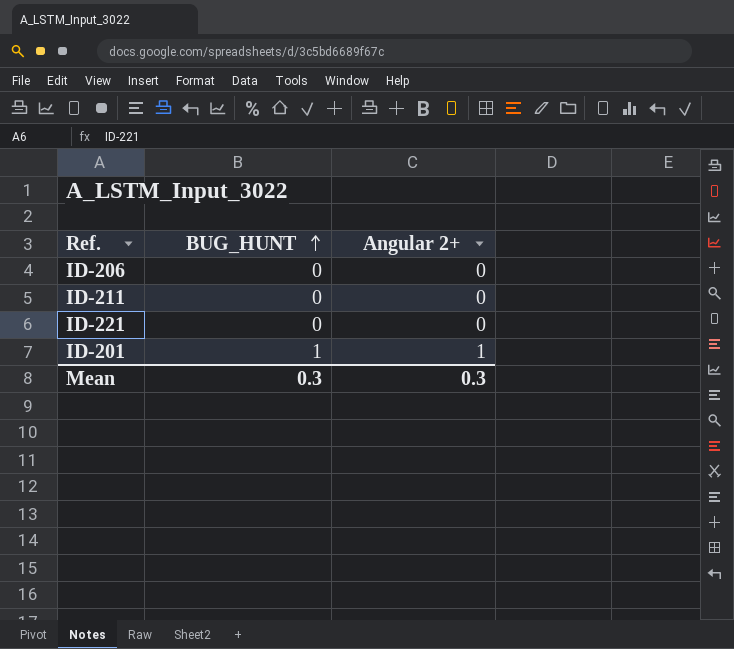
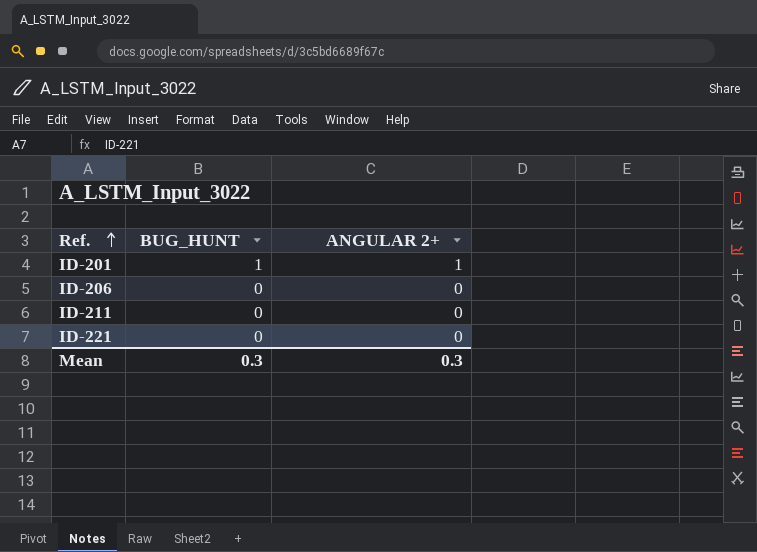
row order: BUG_HUNT ascending -> Ref. ascending
column name: Angular 2+ -> ANGULAR 2+

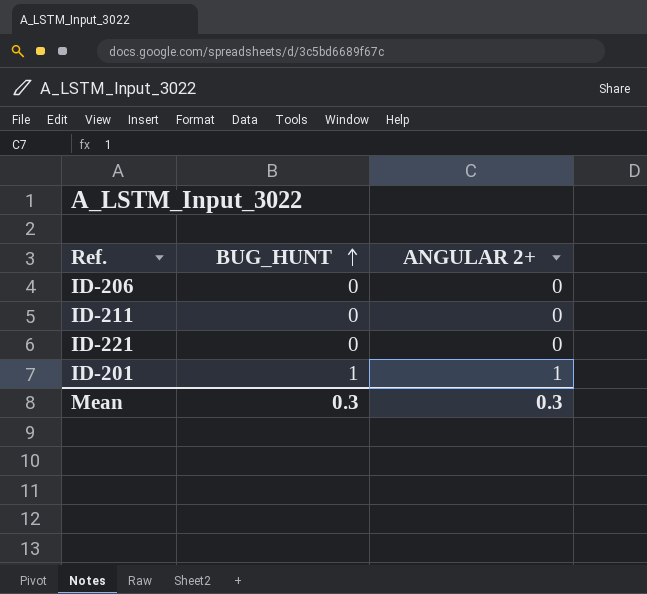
row order: Ref. ascending -> BUG_HUNT ascending

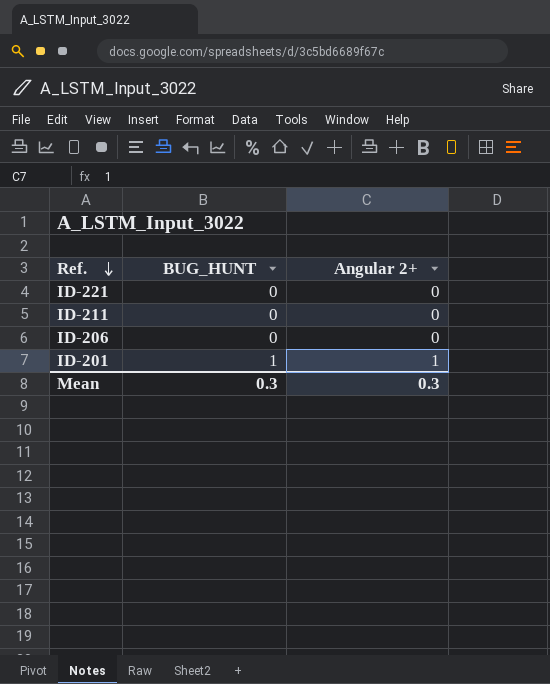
row order: BUG_HUNT ascending -> Ref. descending
column name: ANGULAR 2+ -> Angular 2+

